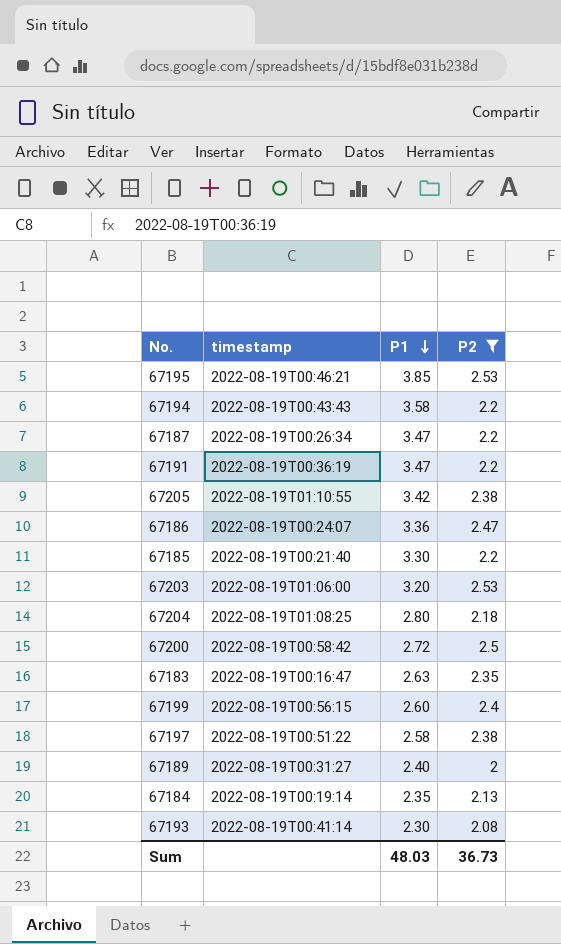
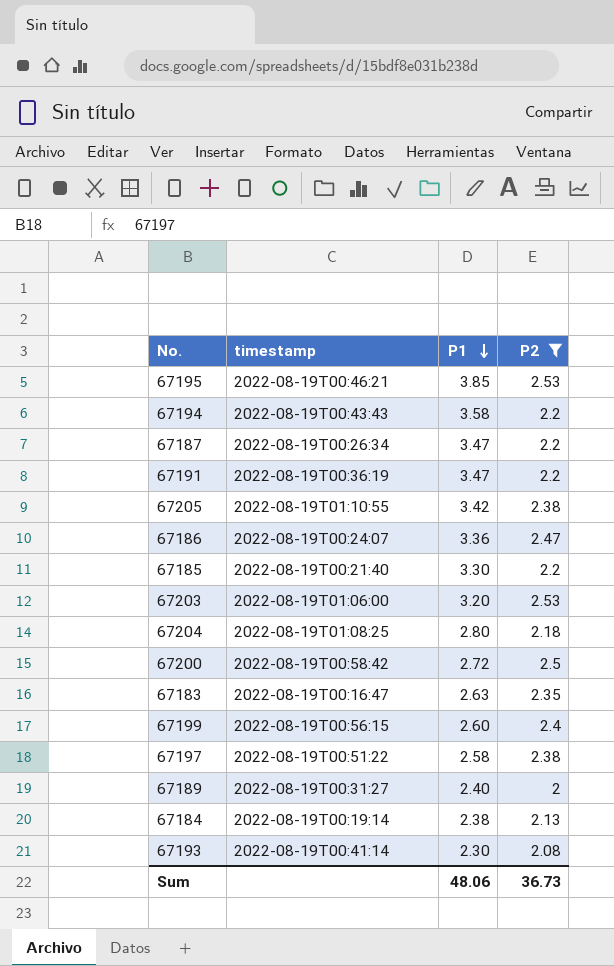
67184 | P1: 2.35 -> 2.38
Sum | P1: 48.03 -> 48.06

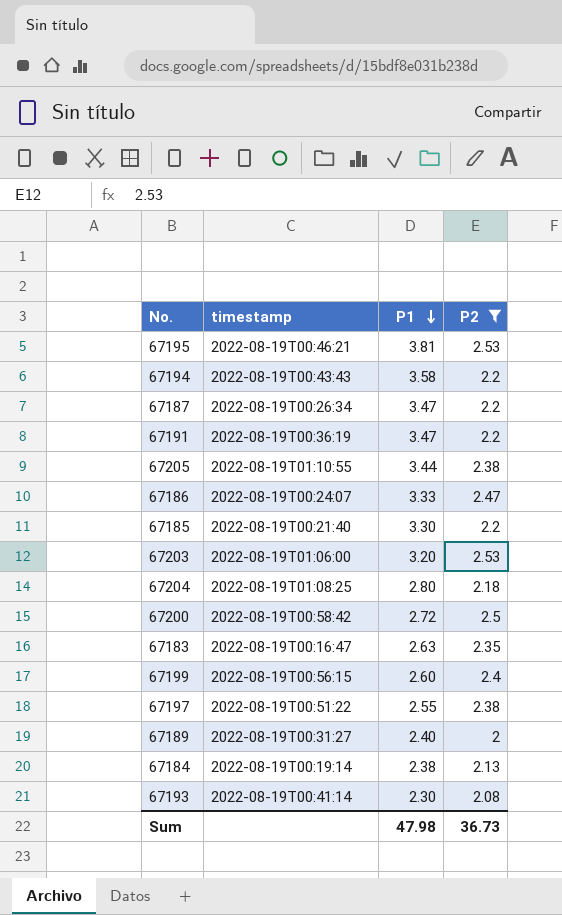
67195 | P1: 3.85 -> 3.81
67205 | P1: 3.42 -> 3.44
67186 | P1: 3.36 -> 3.33
67197 | P1: 2.58 -> 2.55
Sum | P1: 48.06 -> 47.98

